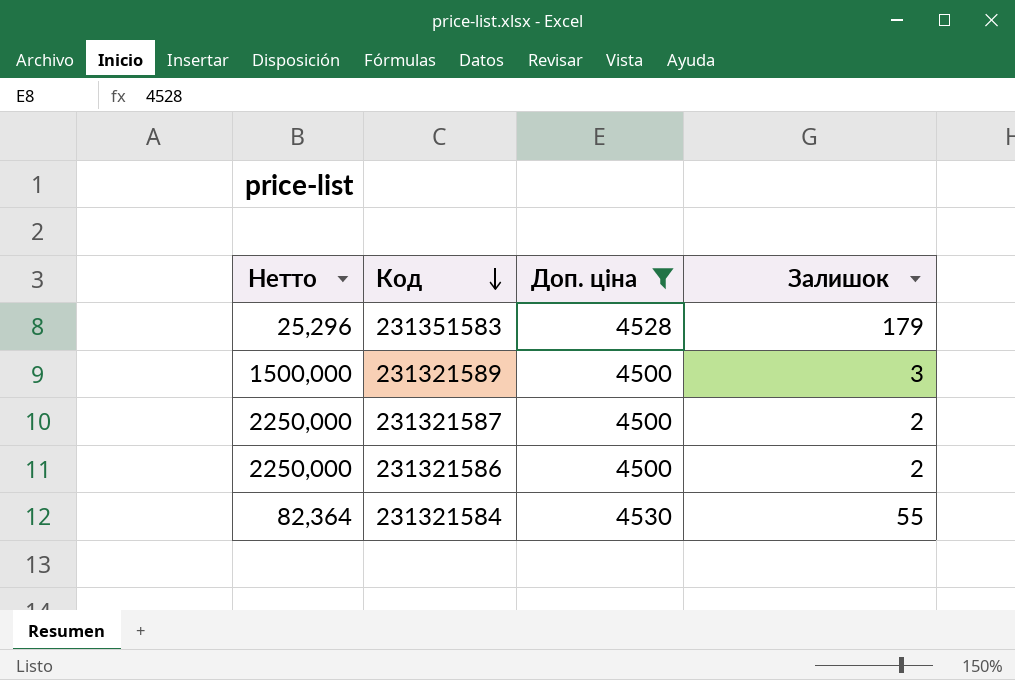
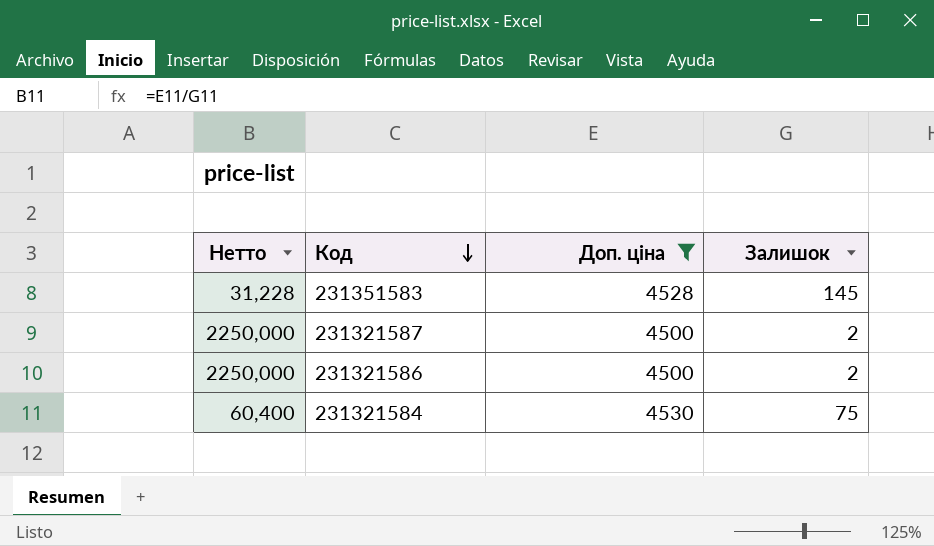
row 231321589: 1500,000 | 4500 | 3 -> none
231351583 | Нетто: 25,296 -> 31,228
231351583 | Залишок: 179 -> 145
231321584 | Нетто: 82,364 -> 60,400
231321584 | Залишок: 55 -> 75

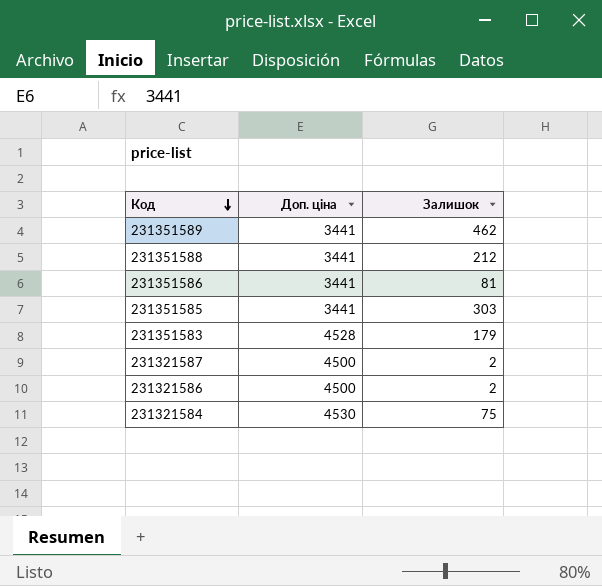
filter: Доп. ціна != 3441 -> none
column Нетто | formula: [Доп. ціна] / [Залишок] -> none
231351583 | Залишок: 145 -> 179

